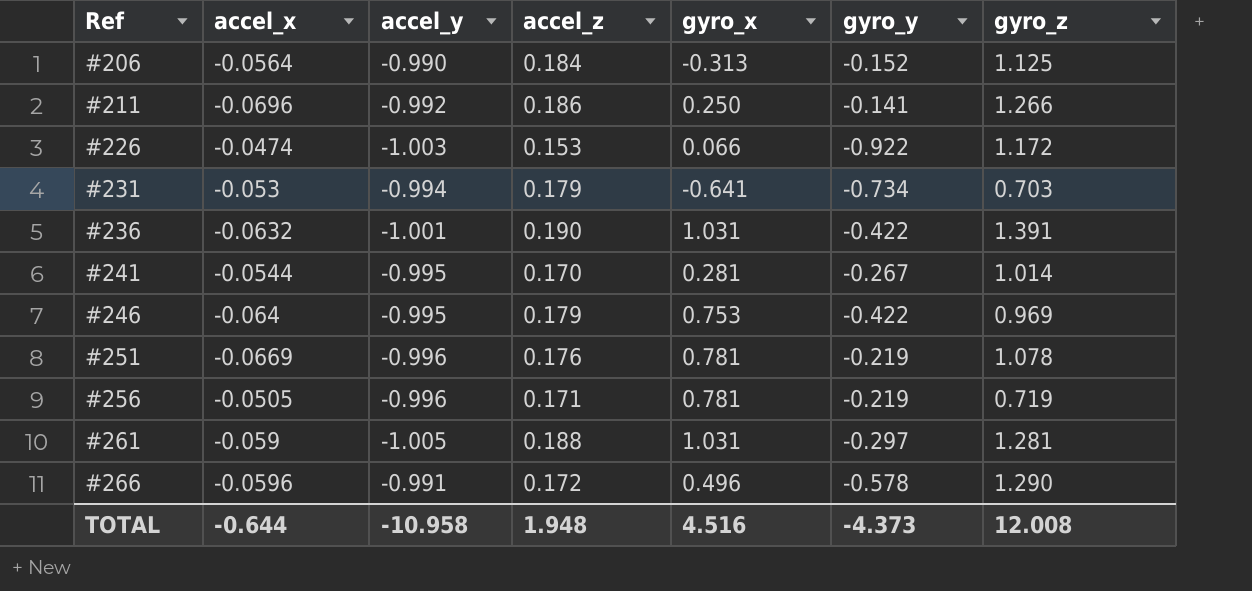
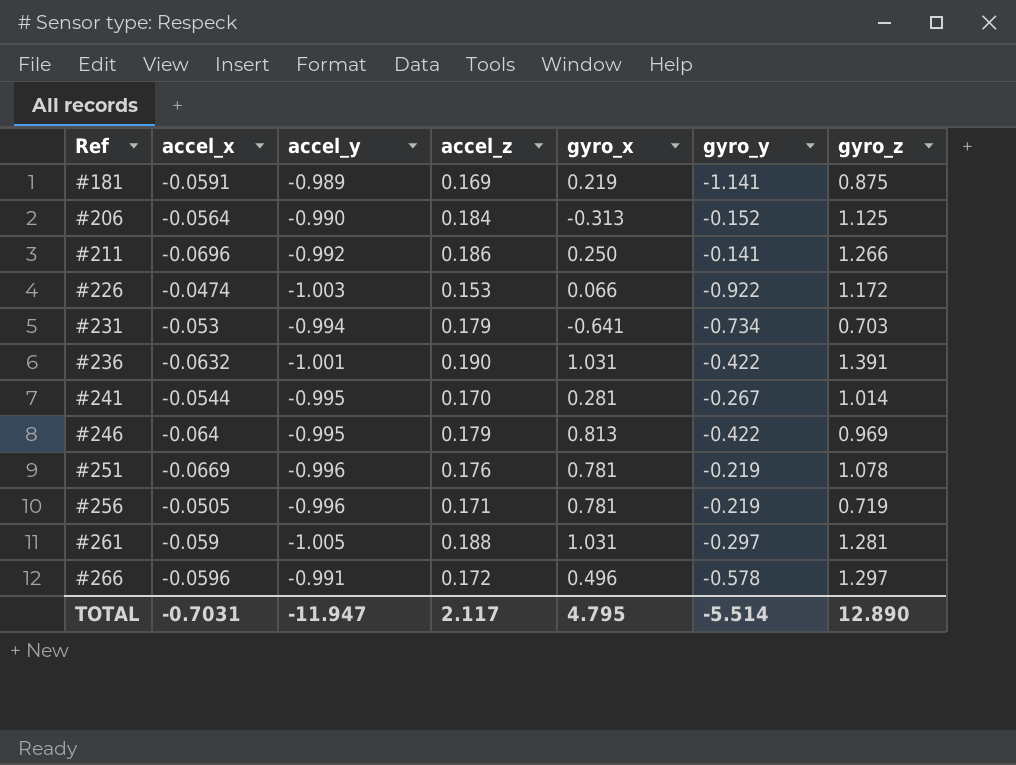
row #181: none -> -0.0591 | -0.989 | 0.169 | 0.219 | -1.141 | 0.875
#246 | gyro_x: 0.753 -> 0.813
#266 | gyro_z: 1.290 -> 1.297
TOTAL | accel_x: -0.644 -> -0.7031
TOTAL | accel_y: -10.958 -> -11.947
TOTAL | accel_z: 1.948 -> 2.117
TOTAL | gyro_x: 4.516 -> 4.795
TOTAL | gyro_y: -4.373 -> -5.514
TOTAL | gyro_z: 12.008 -> 12.890

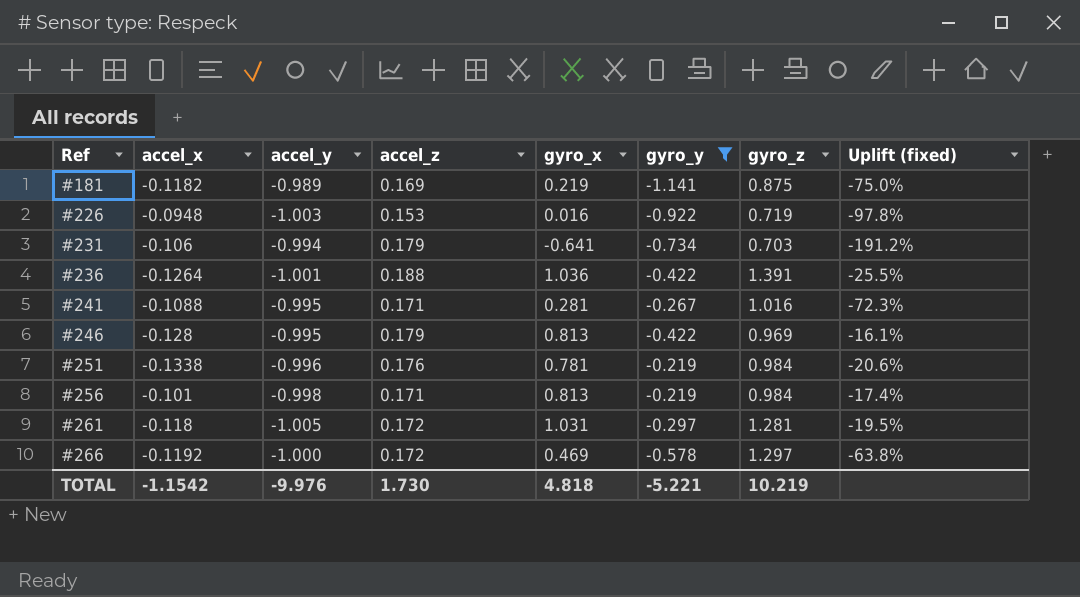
filter: none -> gyro_y <= -0.219
column Uplift (fixed) | formula: none -> ([gyro_x] - [gyro_z]) / [gyro_z]
#181 | accel_x: -0.0591 -> -0.1182
#226 | accel_x: -0.0474 -> -0.0948
#226 | gyro_x: 0.066 -> 0.016
#226 | gyro_z: 1.172 -> 0.719
#231 | accel_x: -0.053 -> -0.106
#236 | accel_x: -0.0632 -> -0.1264
#236 | accel_z: 0.190 -> 0.188
#236 | gyro_x: 1.031 -> 1.036
#241 | accel_x: -0.0544 -> -0.1088
#241 | accel_z: 0.170 -> 0.171
#241 | gyro_z: 1.014 -> 1.016
#246 | accel_x: -0.064 -> -0.128
#251 | accel_x: -0.0669 -> -0.1338
#251 | gyro_z: 1.078 -> 0.984
#256 | accel_x: -0.0505 -> -0.101
#256 | accel_y: -0.996 -> -0.998
#256 | gyro_x: 0.781 -> 0.813
#256 | gyro_z: 0.719 -> 0.984
#261 | accel_x: -0.059 -> -0.118
#261 | accel_z: 0.188 -> 0.172
#266 | accel_x: -0.0596 -> -0.1192
#266 | accel_y: -0.991 -> -1.000
#266 | gyro_x: 0.496 -> 0.469
TOTAL | accel_x: -0.7031 -> -1.1542
TOTAL | accel_y: -11.947 -> -9.976
TOTAL | accel_z: 2.117 -> 1.730
TOTAL | gyro_x: 4.795 -> 4.818
TOTAL | gyro_y: -5.514 -> -5.221
TOTAL | gyro_z: 12.890 -> 10.219

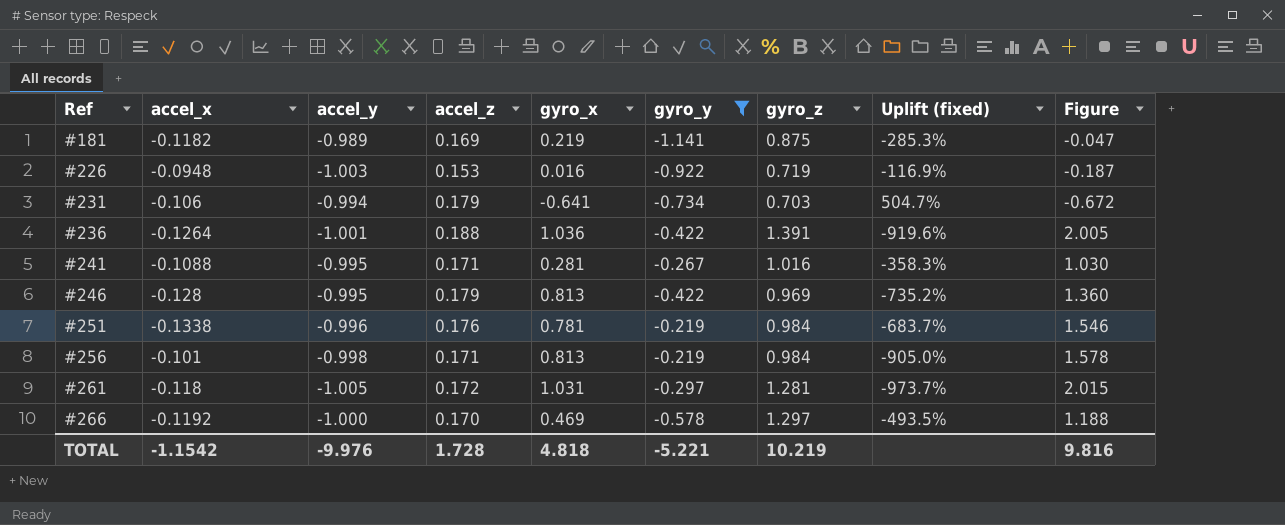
column Uplift (fixed) | formula: ([gyro_x] - [gyro_z]) / [gyro_z] -> ([gyro_x] - [accel_x]) / [accel_x]
column Figure | formula: none -> [gyro_x] + [gyro_y] + [gyro_z]
#266 | accel_z: 0.172 -> 0.170
TOTAL | accel_z: 1.730 -> 1.728

